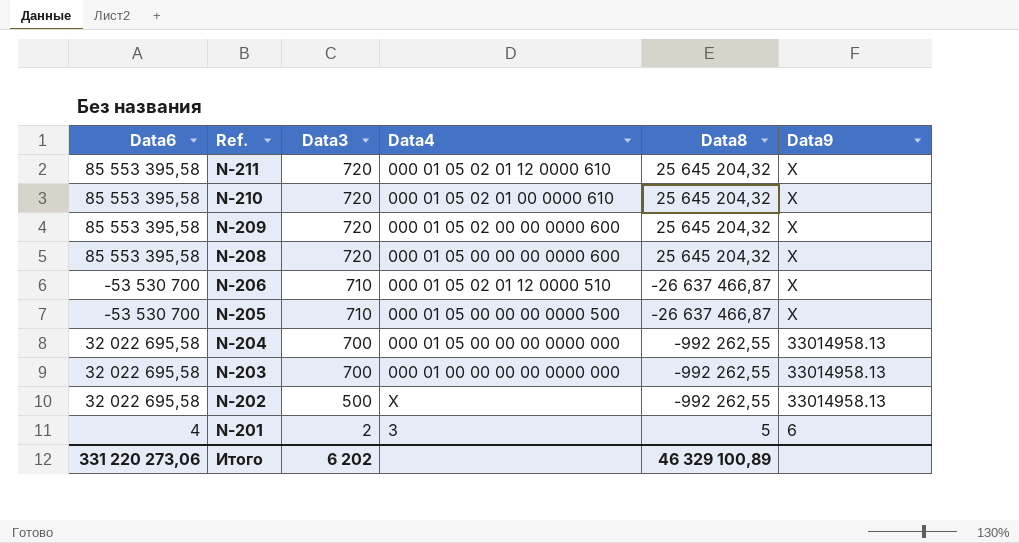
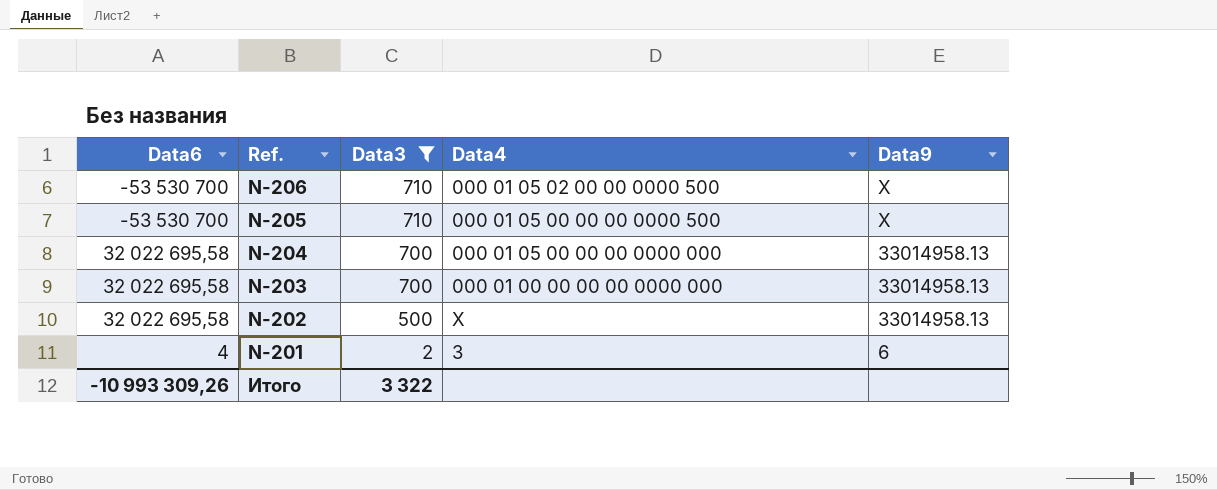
filter: none -> Data3 != 720
column Data8 | position: 5 -> none
N-206 | Data4: 000 01 05 02 01 12 0000 510 -> 000 01 05 02 00 00 0000 500
Итого | Data6: 331 220 273,06 -> -10 993 309,26
Итого | Data3: 6 202 -> 3 322

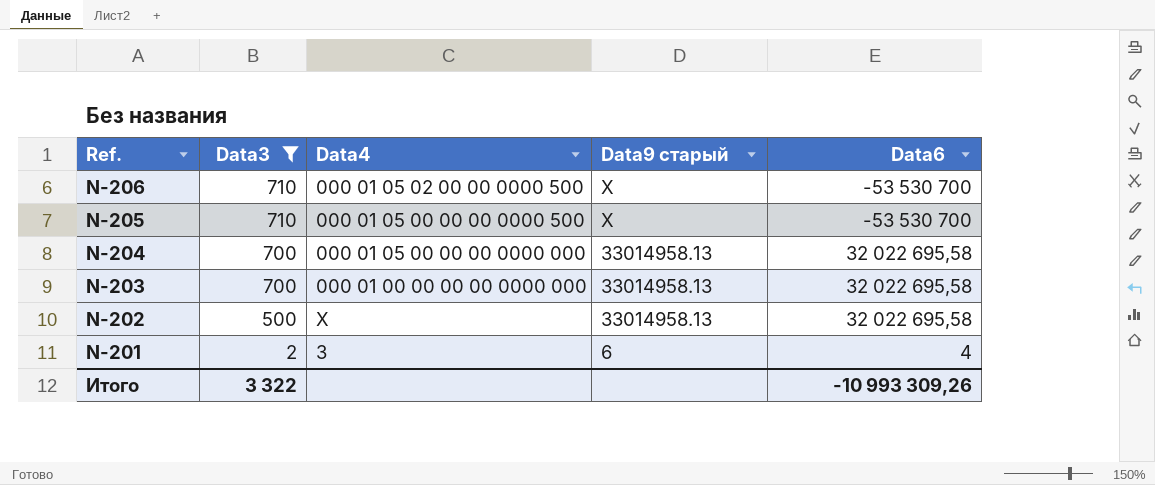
column name: Data9 -> Data9 старый
column Data6 | position: 1 -> 5

